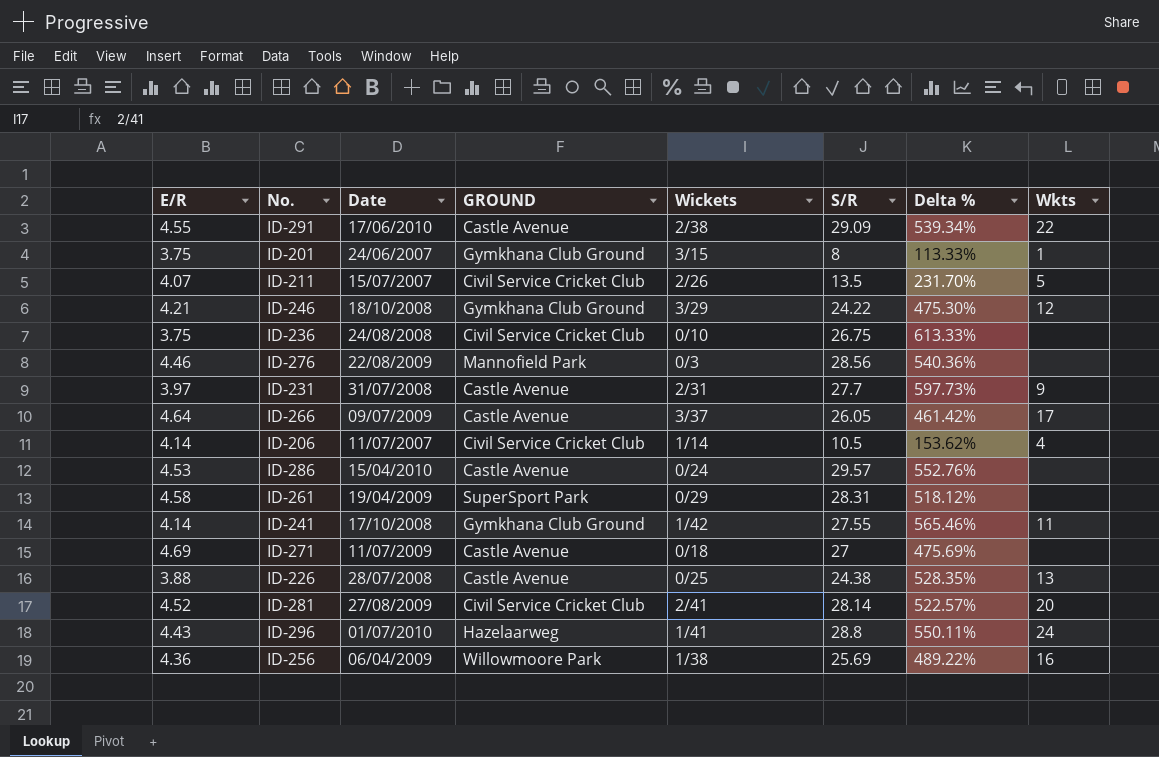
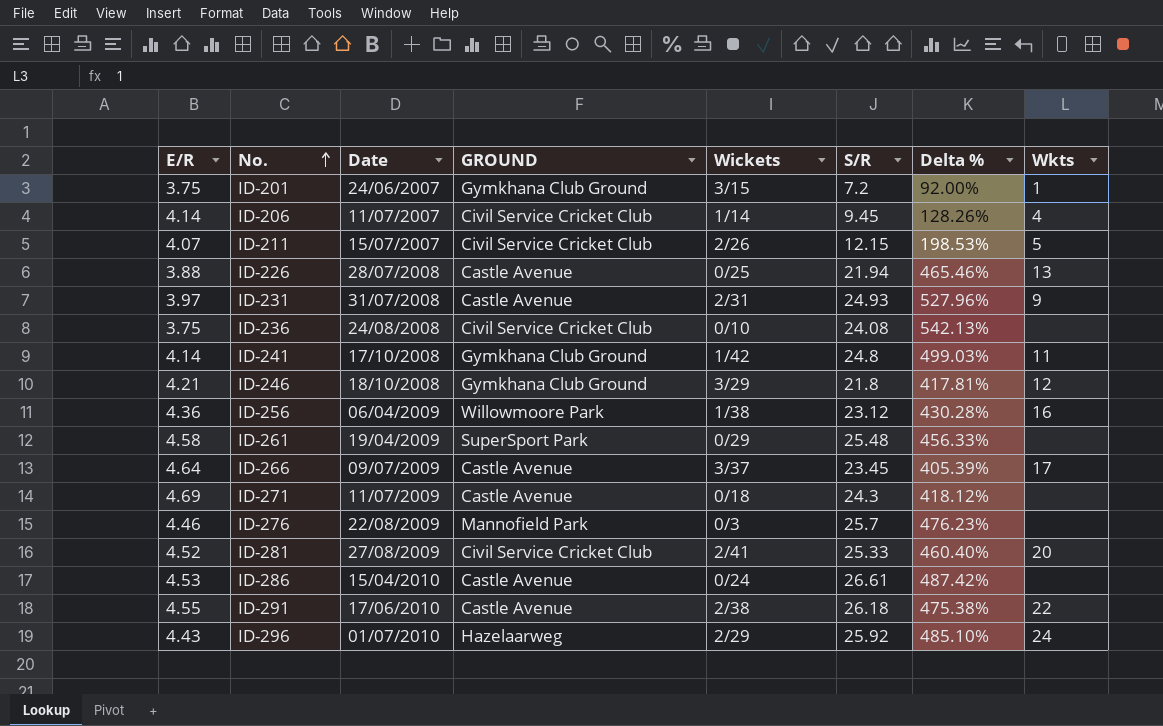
row order: none -> No. ascending
ID-201 | S/R: 8 -> 7.2
ID-201 | Delta %: 113.33% -> 92.00%
ID-206 | S/R: 10.5 -> 9.45
ID-206 | Delta %: 153.62% -> 128.26%
ID-211 | S/R: 13.5 -> 12.15
ID-211 | Delta %: 231.70% -> 198.53%
ID-226 | S/R: 24.38 -> 21.94
ID-226 | Delta %: 528.35% -> 465.46%
ID-231 | S/R: 27.7 -> 24.93
ID-231 | Delta %: 597.73% -> 527.96%
ID-236 | S/R: 26.75 -> 24.08
ID-236 | Delta %: 613.33% -> 542.13%
ID-241 | S/R: 27.55 -> 24.8
ID-241 | Delta %: 565.46% -> 499.03%
ID-246 | S/R: 24.22 -> 21.8
ID-246 | Delta %: 475.30% -> 417.81%
ID-256 | S/R: 25.69 -> 23.12
ID-256 | Delta %: 489.22% -> 430.28%
ID-261 | S/R: 28.31 -> 25.48
ID-261 | Delta %: 518.12% -> 456.33%
ID-266 | S/R: 26.05 -> 23.45
ID-266 | Delta %: 461.42% -> 405.39%
ID-271 | S/R: 27 -> 24.3
ID-271 | Delta %: 475.69% -> 418.12%
ID-276 | S/R: 28.56 -> 25.7
ID-276 | Delta %: 540.36% -> 476.23%
ID-281 | S/R: 28.14 -> 25.33
ID-281 | Delta %: 522.57% -> 460.40%
ID-286 | S/R: 29.57 -> 26.61
ID-286 | Delta %: 552.76% -> 487.42%
ID-291 | S/R: 29.09 -> 26.18
ID-291 | Delta %: 539.34% -> 475.38%
ID-296 | Wickets: 1/41 -> 2/29
ID-296 | S/R: 28.8 -> 25.92
ID-296 | Delta %: 550.11% -> 485.10%

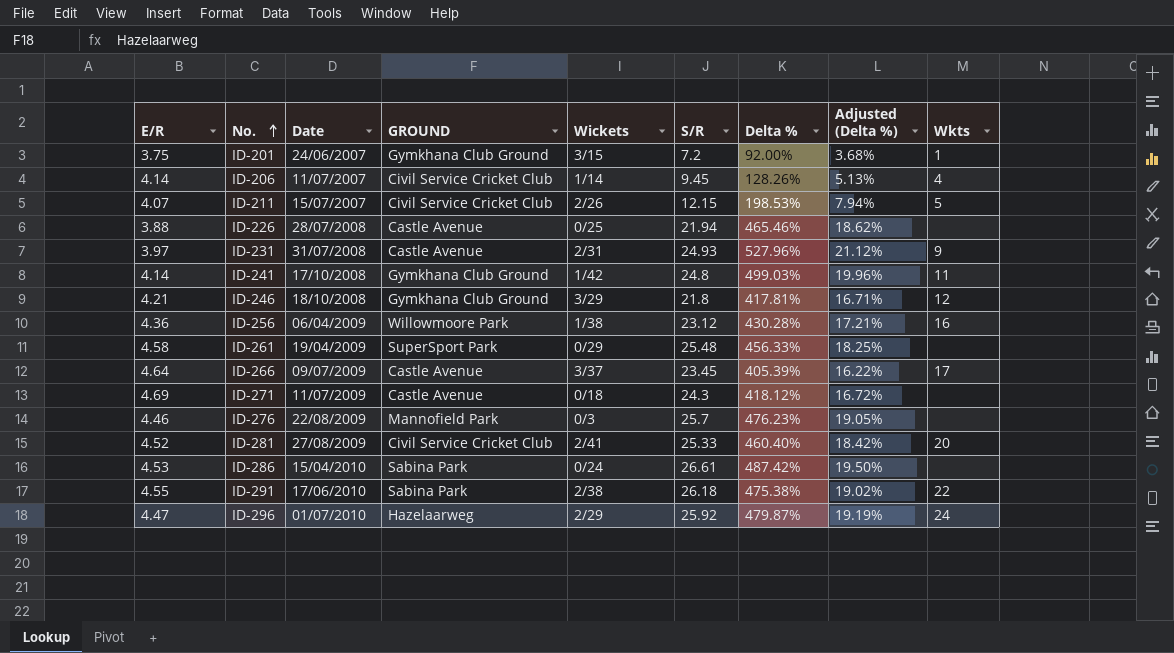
column Adjusted (Delta %) | formula: none -> [Delta %] * 0.04
row ID-236: 3.75 | 24/08/2008 | Civil Service Cricket Club | 0/10 | 24.08 | 542.13% | none -> none
ID-226 | Wkts: 13 -> none
ID-286 | GROUND: Castle Avenue -> Sabina Park
ID-291 | GROUND: Castle Avenue -> Sabina Park
ID-296 | E/R: 4.43 -> 4.47
ID-296 | Delta %: 485.10% -> 479.87%

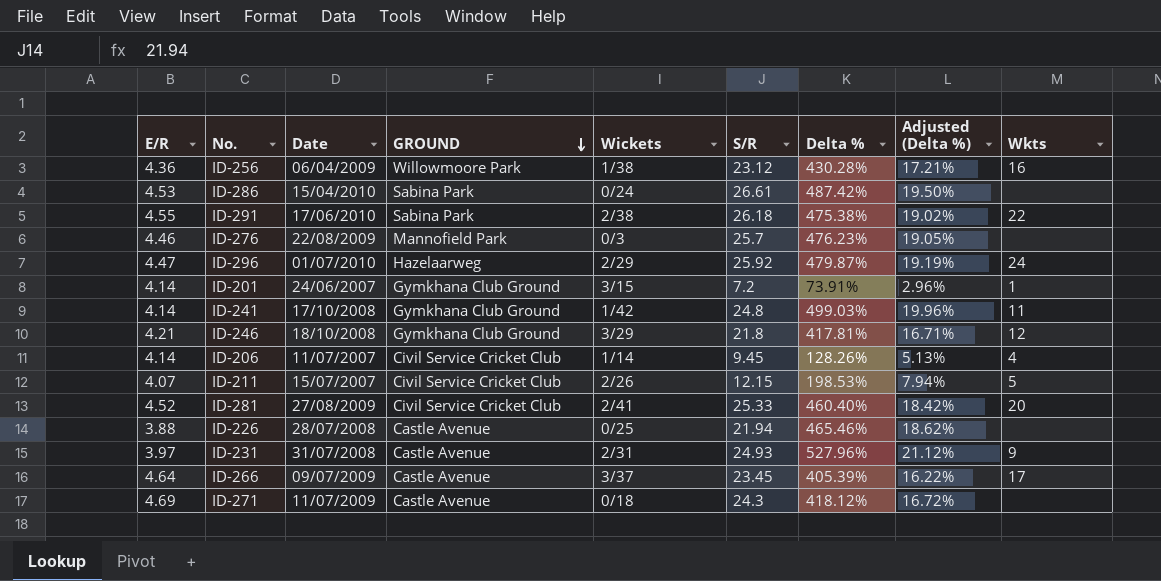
row order: No. ascending -> GROUND descending
row ID-261: 4.58 | 19/04/2009 | SuperSport Park | 0/29 | 25.48 | 456.33% | 18.25% | none -> none
ID-201 | E/R: 3.75 -> 4.14
ID-201 | Delta %: 92.00% -> 73.91%
ID-201 | Adjusted (Delta %): 3.68% -> 2.96%

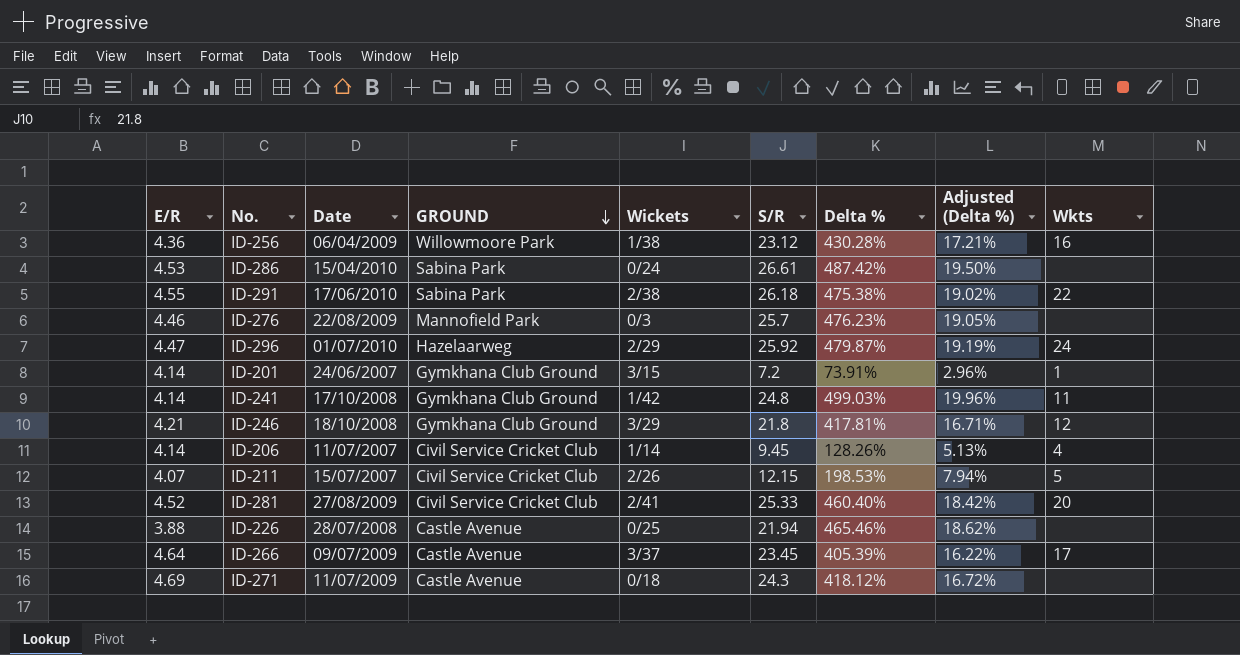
row ID-231: 3.97 | 31/07/2008 | Castle Avenue | 2/31 | 24.93 | 527.96% | 21.12% | 9 -> none

